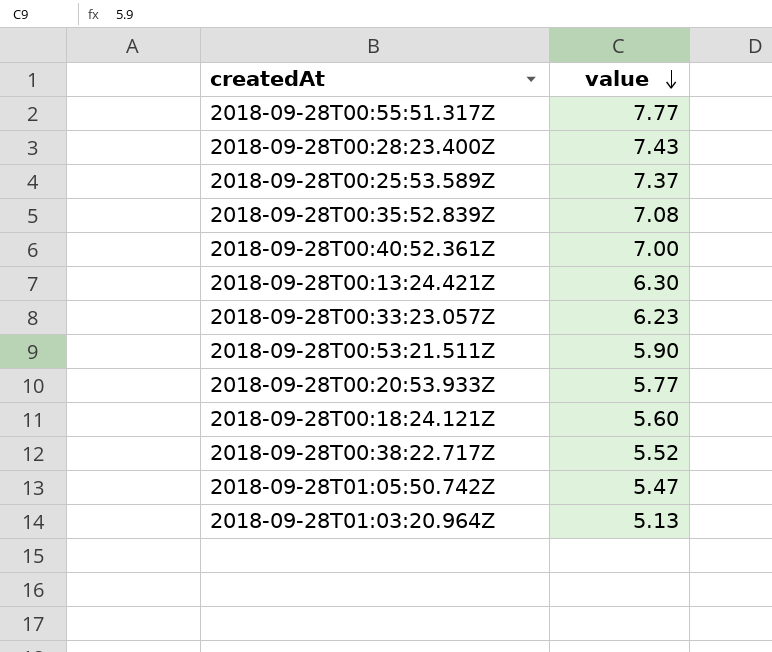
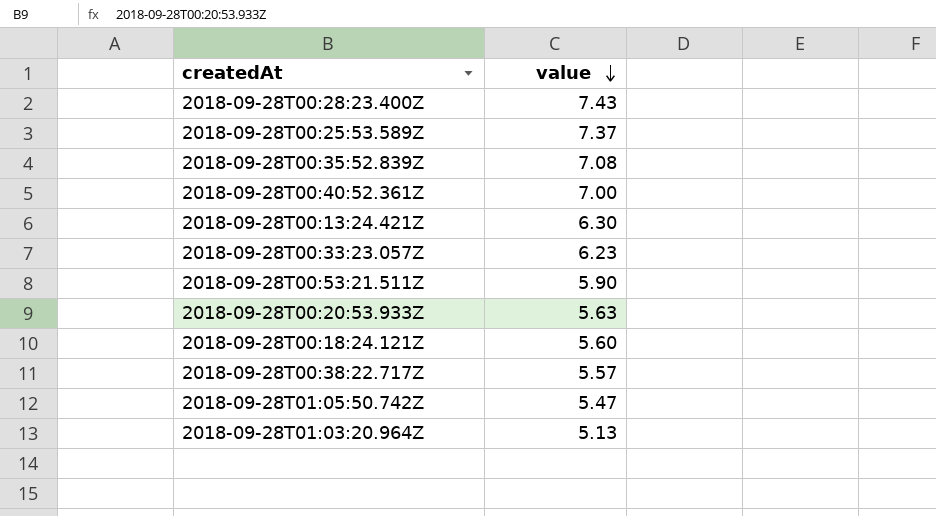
row 2018-09-28T00:55:51.317Z: 7.77 -> none
2018-09-28T00:20:53.933Z | value: 5.77 -> 5.63
2018-09-28T00:38:22.717Z | value: 5.52 -> 5.57

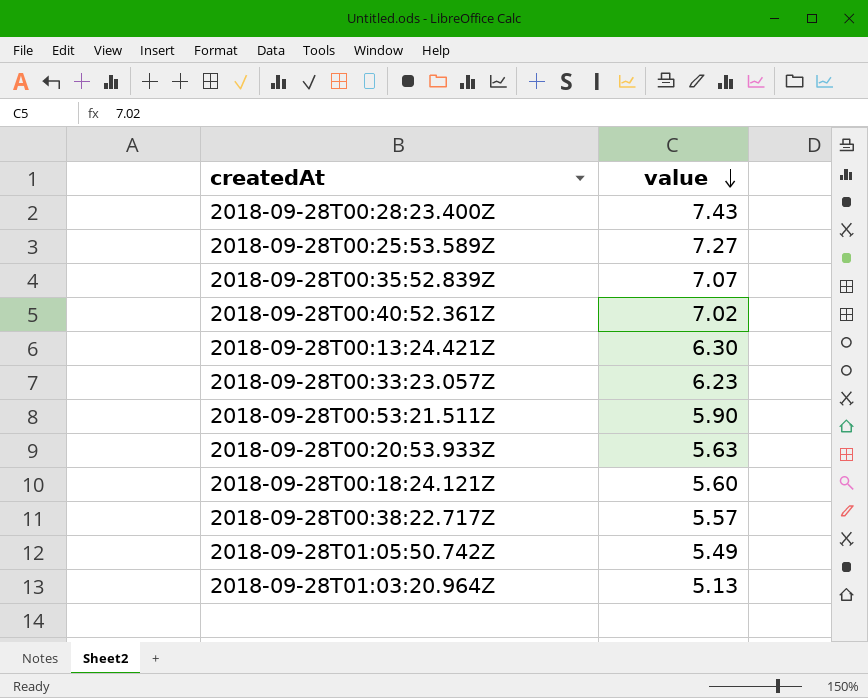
2018-09-28T00:25:53.589Z | value: 7.37 -> 7.27
2018-09-28T00:35:52.839Z | value: 7.08 -> 7.07
2018-09-28T00:40:52.361Z | value: 7.00 -> 7.02
2018-09-28T01:05:50.742Z | value: 5.47 -> 5.49

